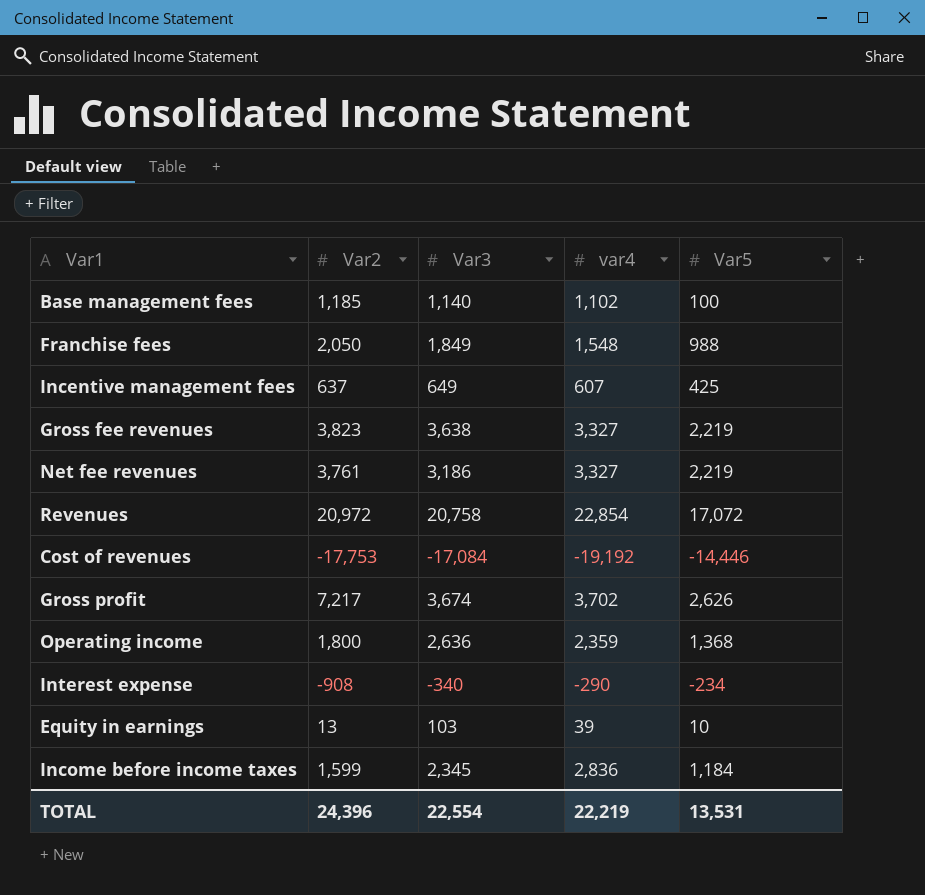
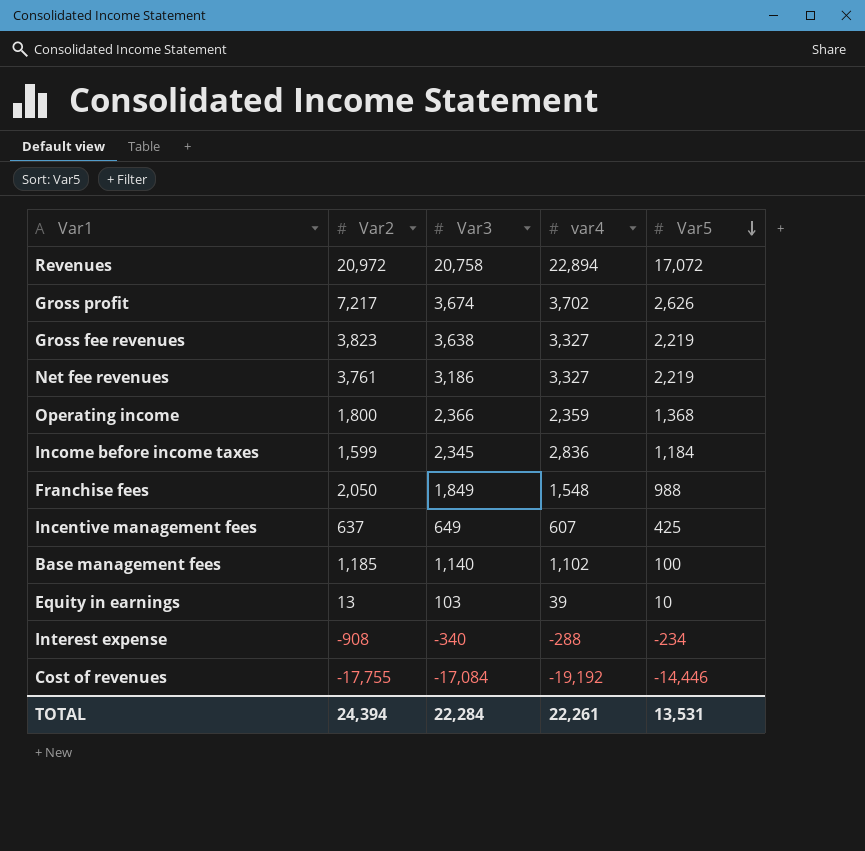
row order: none -> Var5 descending
Revenues | var4: 22,854 -> 22,894
Operating income | Var3: 2,636 -> 2,366
Interest expense | var4: -290 -> -288
Cost of revenues | Var2: -17,753 -> -17,755
TOTAL | Var2: 24,396 -> 24,394
TOTAL | Var3: 22,554 -> 22,284
TOTAL | var4: 22,219 -> 22,261

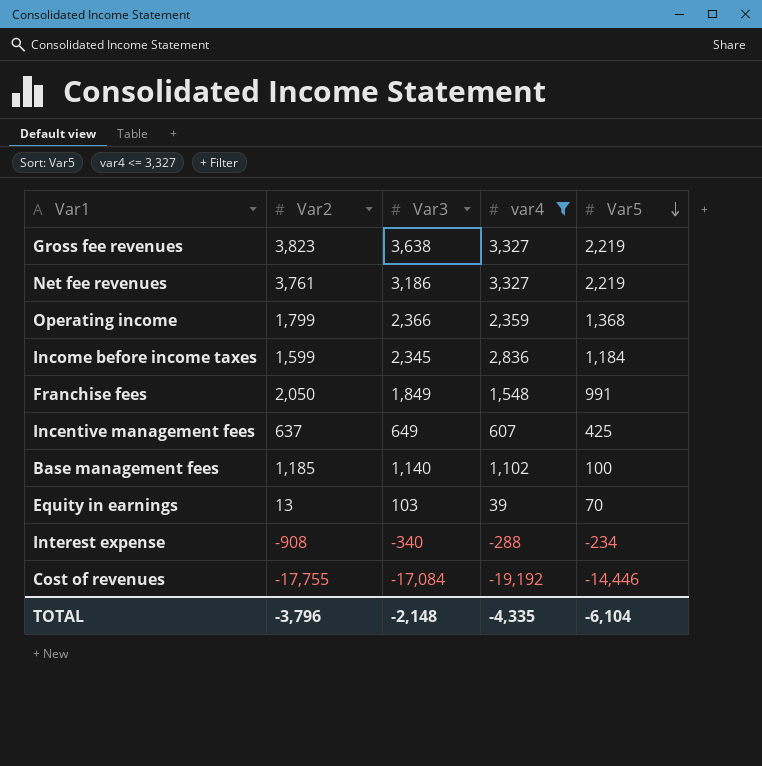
filter: none -> var4 <= 3,327
Operating income | Var2: 1,800 -> 1,799
Franchise fees | Var5: 988 -> 991
Equity in earnings | Var5: 10 -> 70
TOTAL | Var2: 24,394 -> -3,796
TOTAL | Var3: 22,284 -> -2,148
TOTAL | var4: 22,261 -> -4,335
TOTAL | Var5: 13,531 -> -6,104

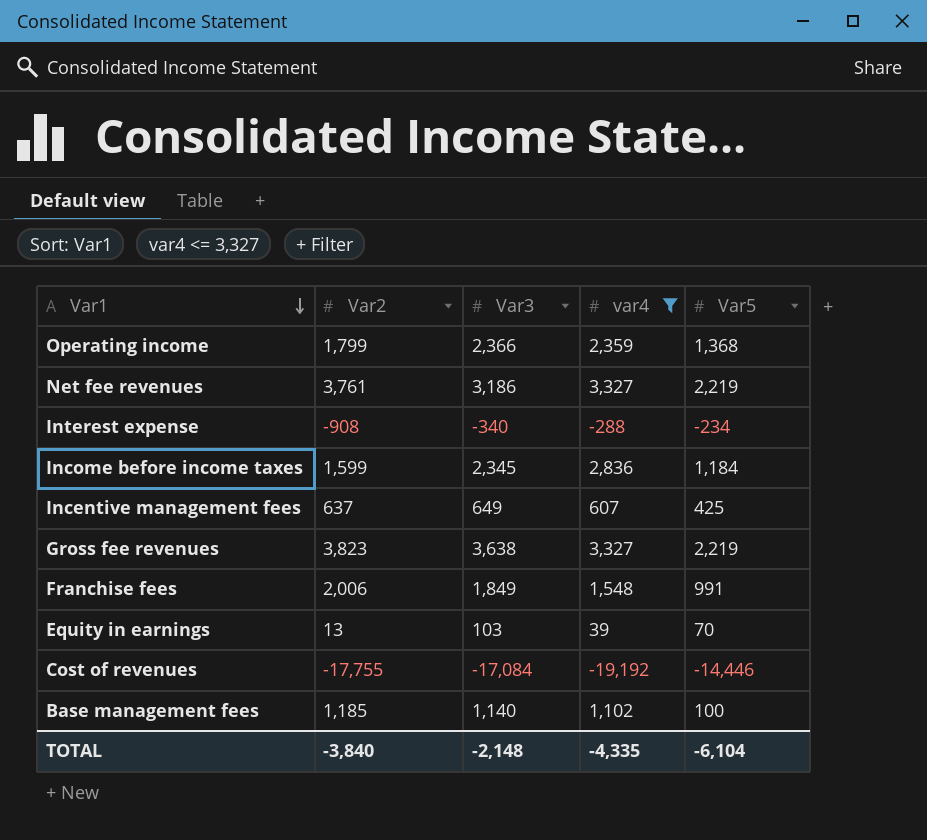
row order: Var5 descending -> Var1 descending
Franchise fees | Var2: 2,050 -> 2,006
TOTAL | Var2: -3,796 -> -3,840

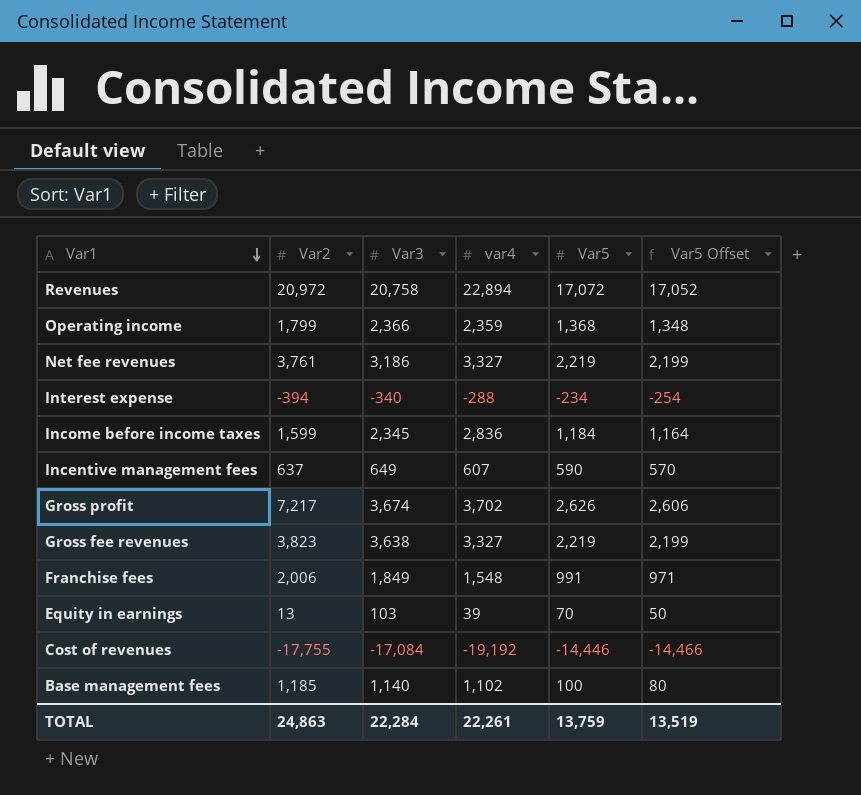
filter: var4 <= 3,327 -> none
column Var5 Offset | formula: none -> [Var5] - 20
Interest expense | Var2: -908 -> -394
Incentive management fees | Var5: 425 -> 590
TOTAL | Var2: -3,840 -> 24,863
TOTAL | Var3: -2,148 -> 22,284
TOTAL | var4: -4,335 -> 22,261
TOTAL | Var5: -6,104 -> 13,759

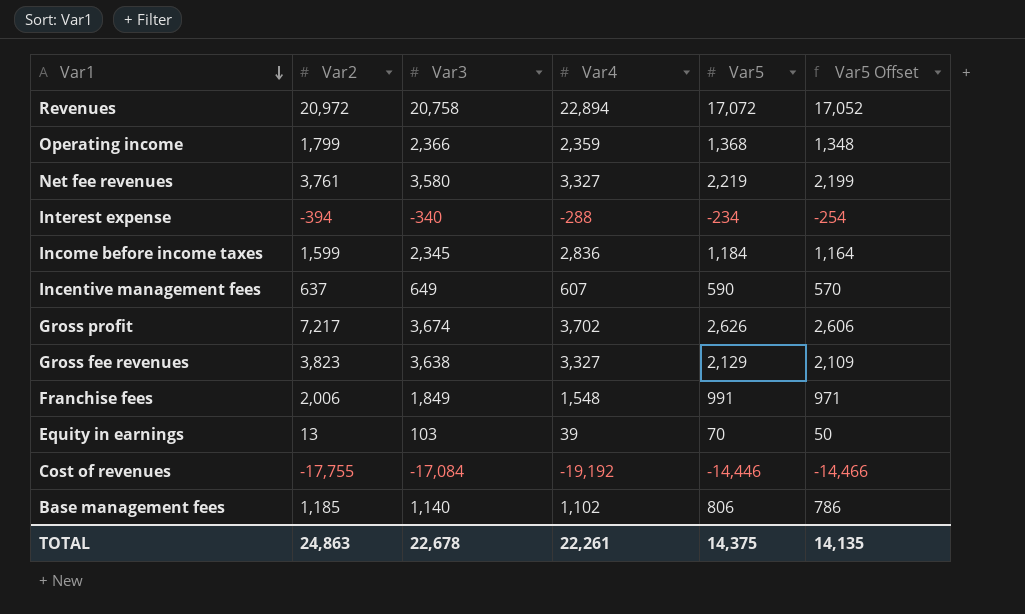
column name: var4 -> Var4
Net fee revenues | Var3: 3,186 -> 3,580
Gross fee revenues | Var5: 2,219 -> 2,129
Gross fee revenues | Var5 Offset: 2,199 -> 2,109
Base management fees | Var5: 100 -> 806
Base management fees | Var5 Offset: 80 -> 786
TOTAL | Var3: 22,284 -> 22,678
TOTAL | Var5: 13,759 -> 14,375
TOTAL | Var5 Offset: 13,519 -> 14,135

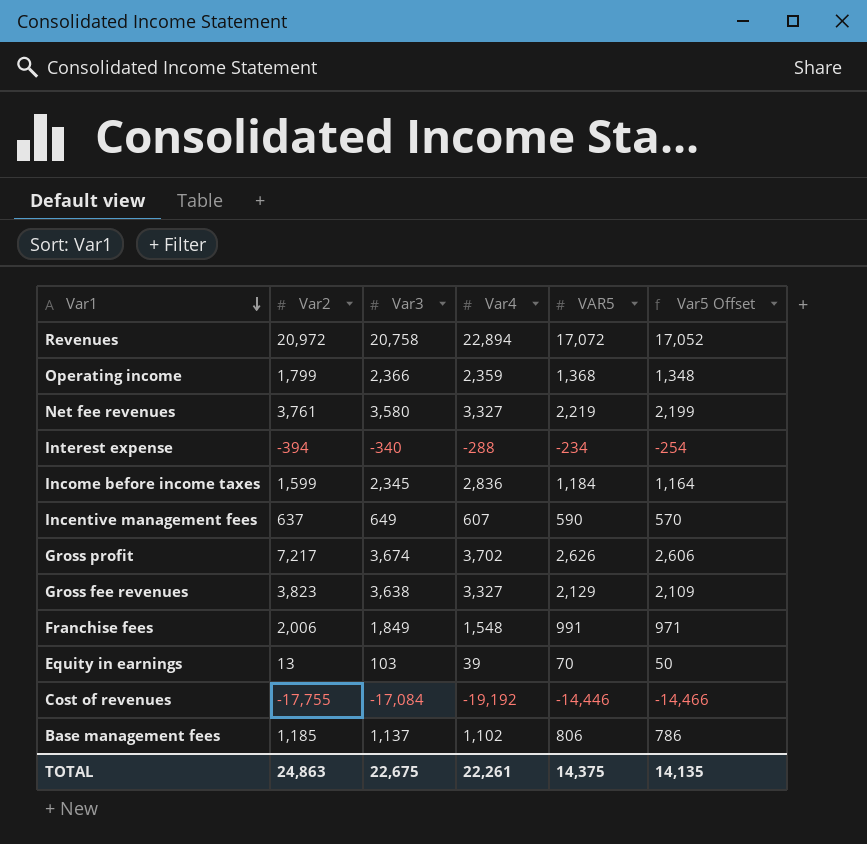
column name: Var5 -> VAR5
Base management fees | Var3: 1,140 -> 1,137
TOTAL | Var3: 22,678 -> 22,675

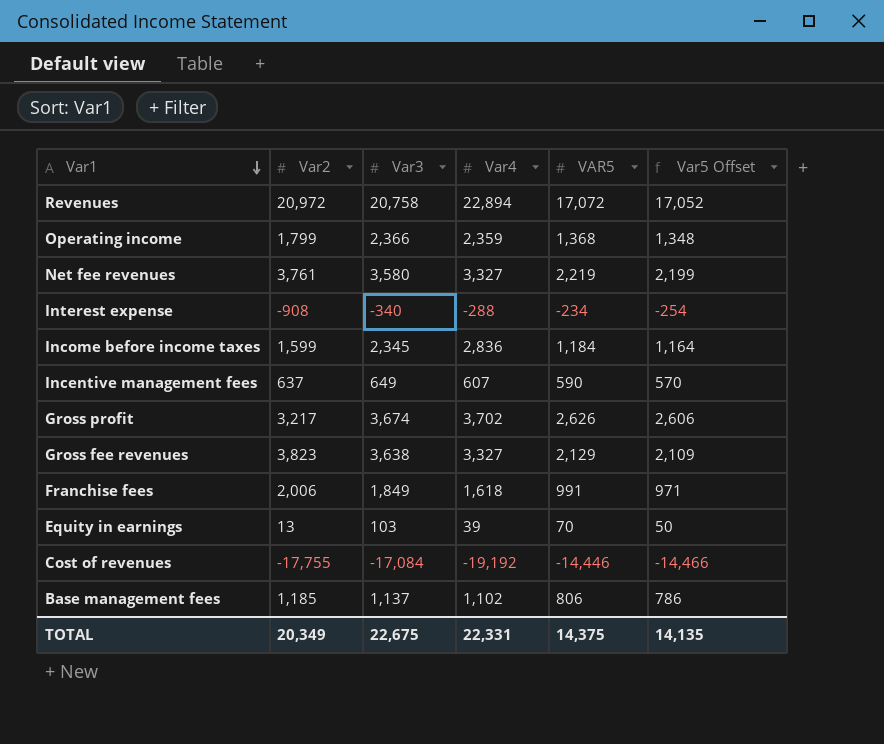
Interest expense | Var2: -394 -> -908
Gross profit | Var2: 7,217 -> 3,217
Franchise fees | Var4: 1,548 -> 1,618
TOTAL | Var2: 24,863 -> 20,349
TOTAL | Var4: 22,261 -> 22,331

